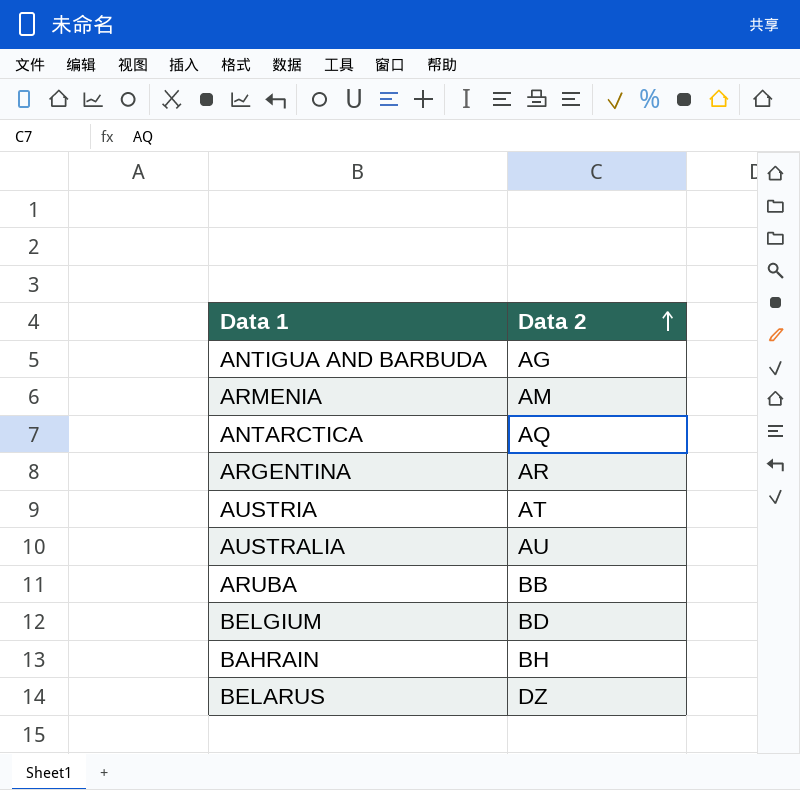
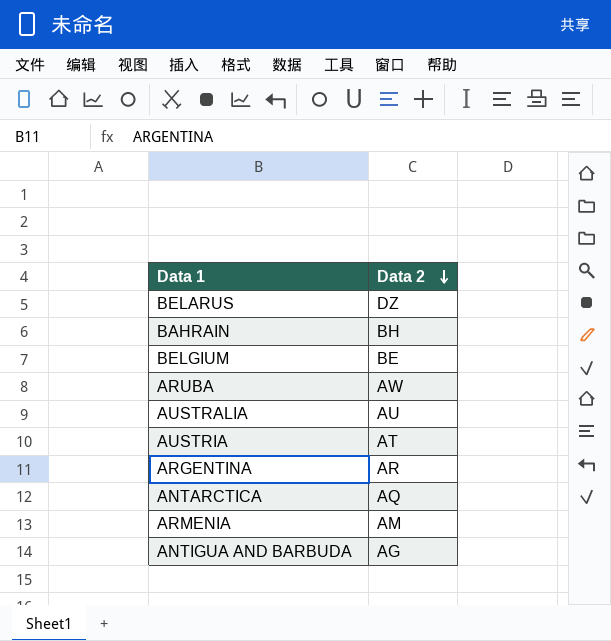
row order: Data 2 ascending -> Data 2 descending
BELGIUM | Data 2: BD -> BE
ARUBA | Data 2: BB -> AW

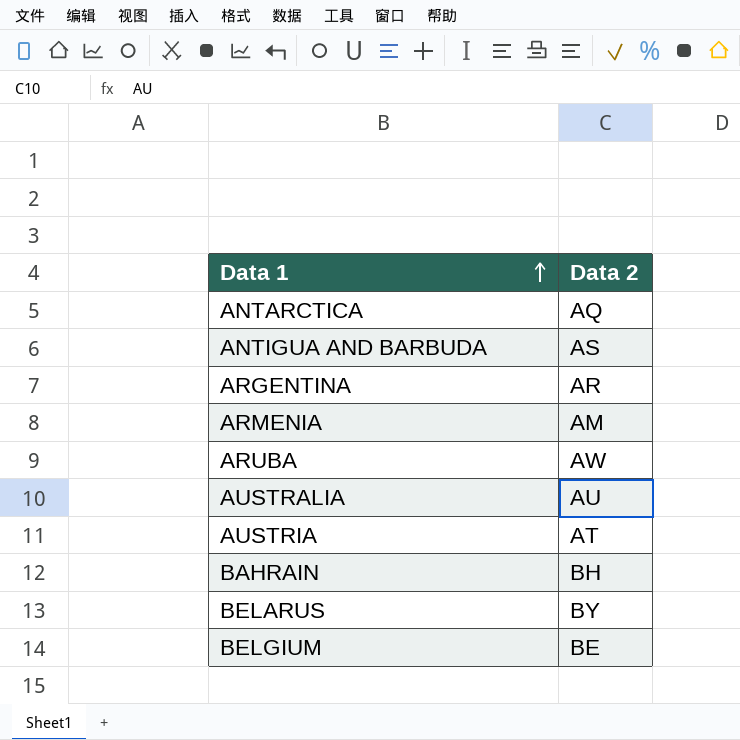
row order: Data 2 descending -> Data 1 ascending
ANTIGUA AND BARBUDA | Data 2: AG -> AS
BELARUS | Data 2: DZ -> BY

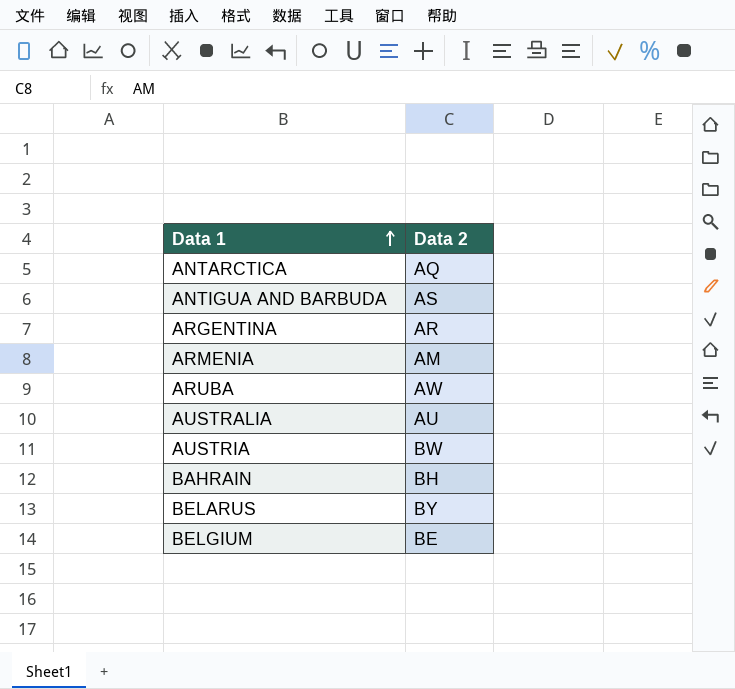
AUSTRIA | Data 2: AT -> BW

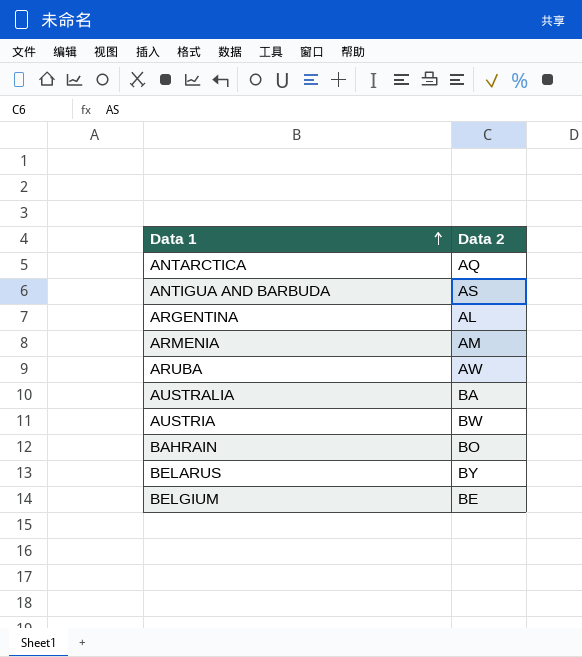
ARGENTINA | Data 2: AR -> AL
AUSTRALIA | Data 2: AU -> BA
BAHRAIN | Data 2: BH -> BO

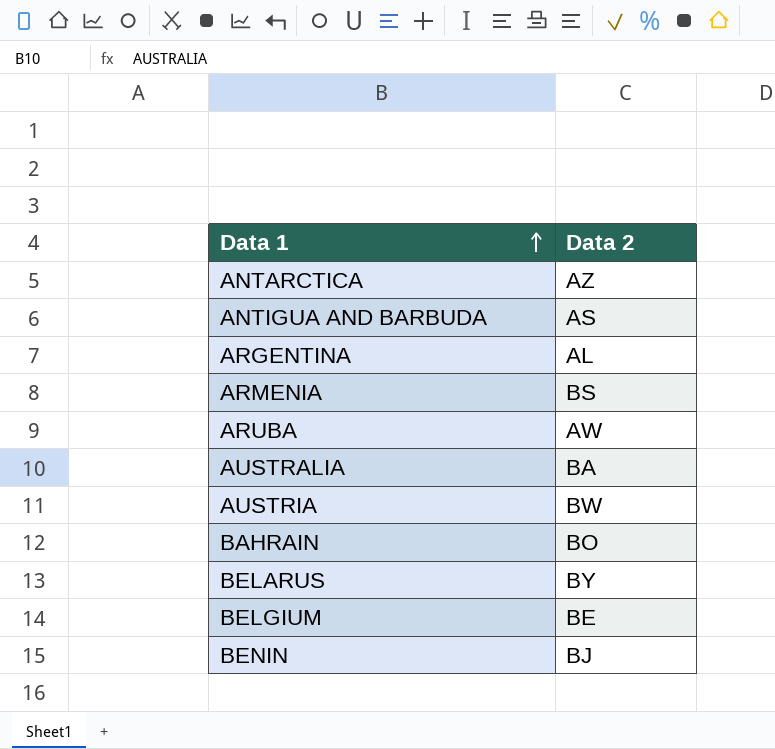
ANTARCTICA | Data 2: AQ -> AZ
ARMENIA | Data 2: AM -> BS
row BENIN: none -> BJ

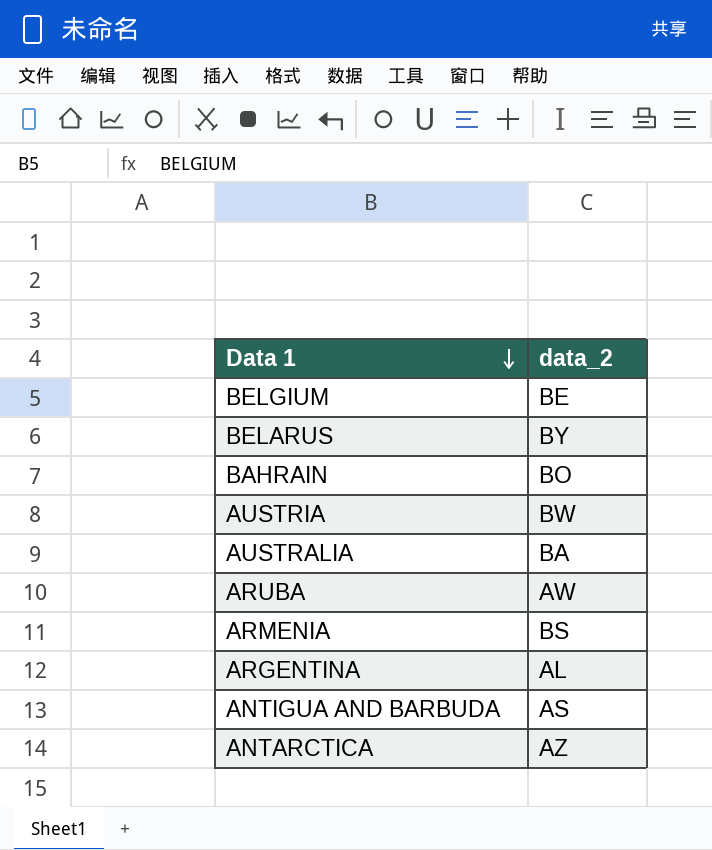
row order: Data 1 ascending -> Data 1 descending
column name: Data 2 -> data_2
row BENIN: BJ -> none

